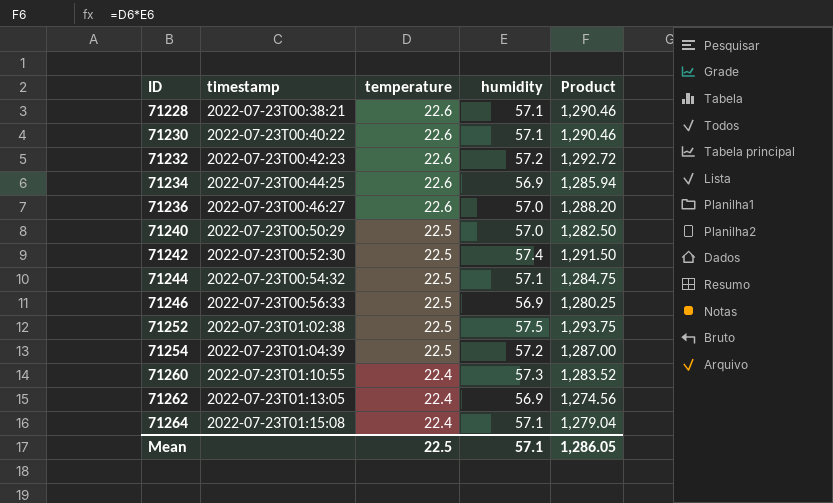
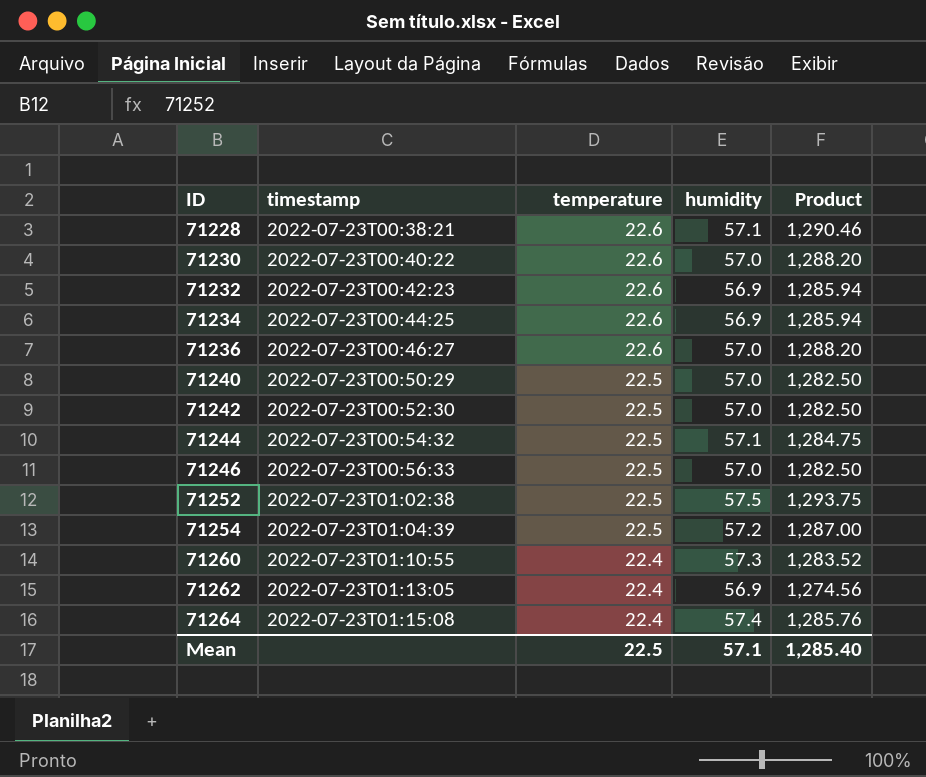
71230 | humidity: 57.1 -> 57.0
71230 | Product: 1,290.46 -> 1,288.20
71232 | humidity: 57.2 -> 56.9
71232 | Product: 1,292.72 -> 1,285.94
71242 | humidity: 57.4 -> 57.0
71242 | Product: 1,291.50 -> 1,282.50
71246 | humidity: 56.9 -> 57.0
71246 | Product: 1,280.25 -> 1,282.50
71264 | humidity: 57.1 -> 57.4
71264 | Product: 1,279.04 -> 1,285.76
Mean | Product: 1,286.05 -> 1,285.40

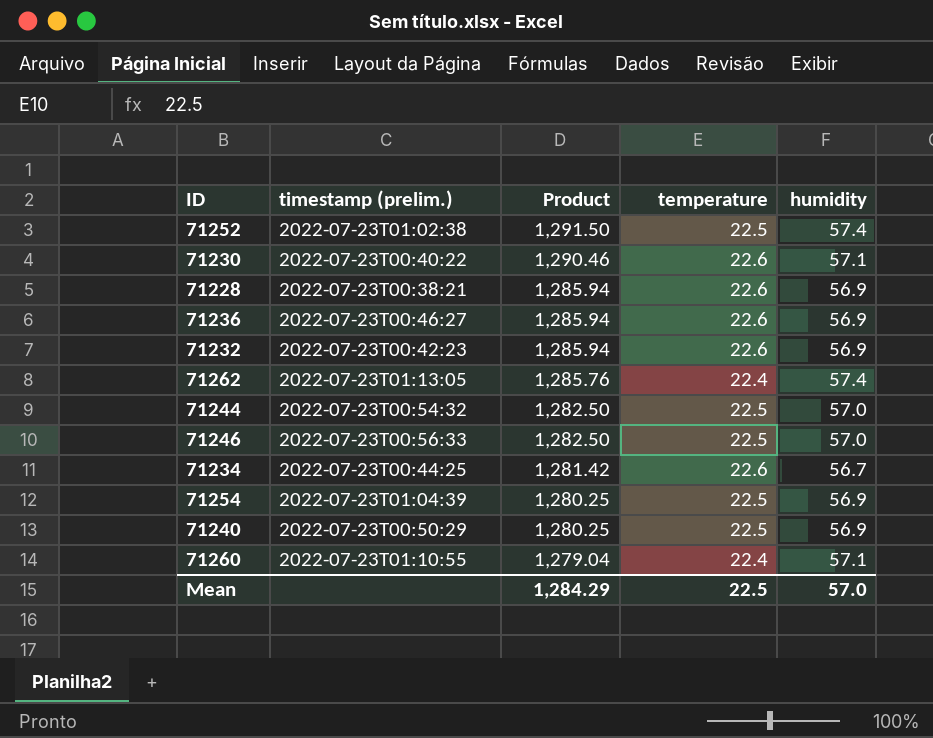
row order: ID ascending -> Product descending
column name: timestamp -> timestamp (prelim.)
column Product | position: 5 -> 3
row 71242: 2022-07-23T00:52:30 | 22.5 | 57.0 | 1,282.50 -> none
row 71264: 2022-07-23T01:15:08 | 22.4 | 57.4 | 1,285.76 -> none
71252 | Product: 1,293.75 -> 1,291.50
71252 | humidity: 57.5 -> 57.4
71230 | Product: 1,288.20 -> 1,290.46
71230 | humidity: 57.0 -> 57.1
71228 | Product: 1,290.46 -> 1,285.94
71228 | humidity: 57.1 -> 56.9
71236 | Product: 1,288.20 -> 1,285.94
71236 | humidity: 57.0 -> 56.9
71262 | Product: 1,274.56 -> 1,285.76
71262 | humidity: 56.9 -> 57.4
71244 | Product: 1,284.75 -> 1,282.50
71244 | humidity: 57.1 -> 57.0
71234 | Product: 1,285.94 -> 1,281.42
71234 | humidity: 56.9 -> 56.7
71254 | Product: 1,287.00 -> 1,280.25
71254 | humidity: 57.2 -> 56.9
71240 | Product: 1,282.50 -> 1,280.25
71240 | humidity: 57.0 -> 56.9
71260 | Product: 1,283.52 -> 1,279.04
71260 | humidity: 57.3 -> 57.1
Mean | Product: 1,285.40 -> 1,284.29
Mean | humidity: 57.1 -> 57.0

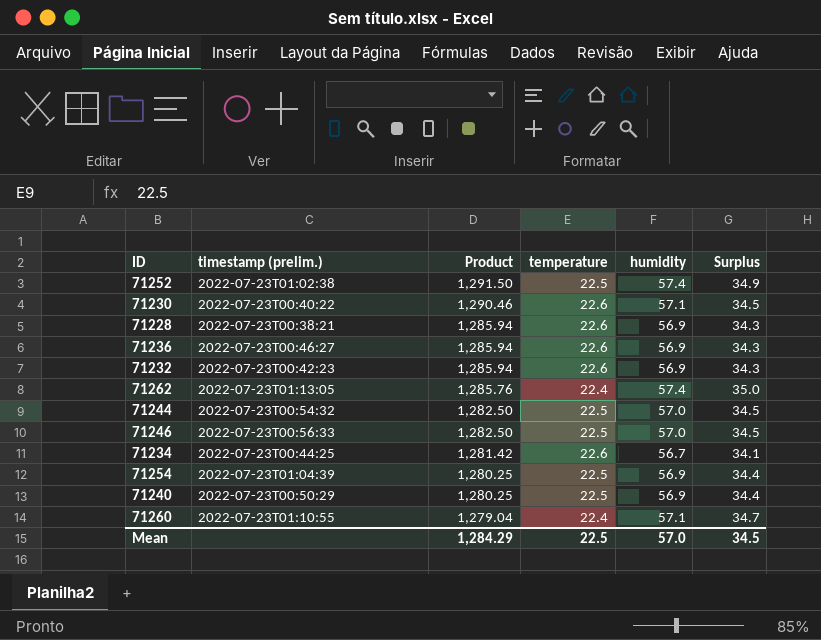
column Surplus | formula: none -> [humidity] - [temperature]

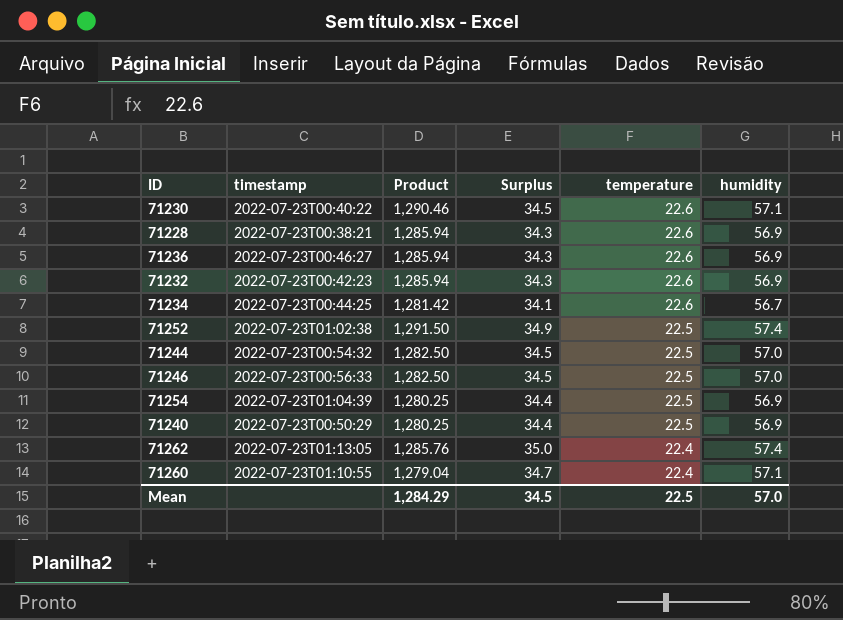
row order: Product descending -> temperature descending
column name: timestamp (prelim.) -> timestamp
column Surplus | position: 6 -> 4

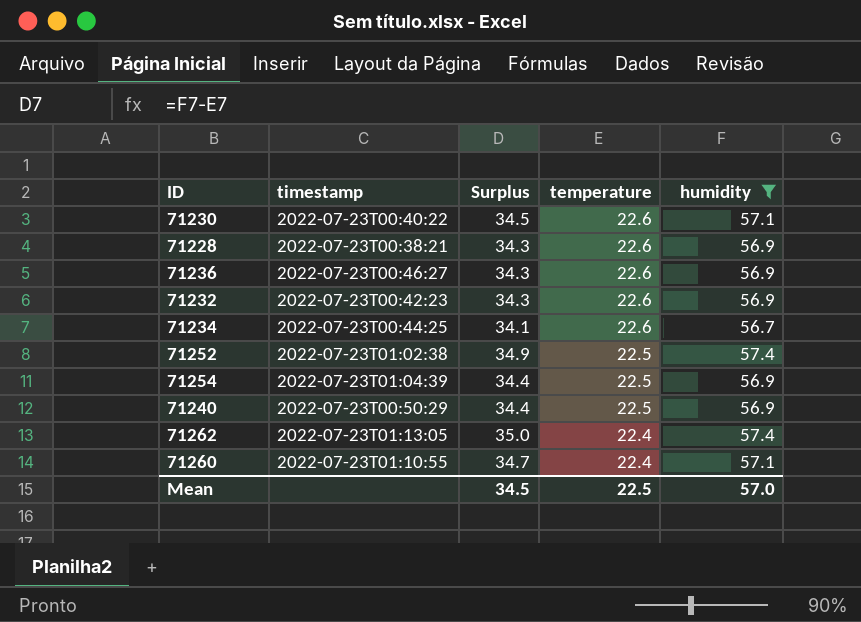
filter: none -> humidity != 57.0
column Product | formula: [temperature] * [humidity] -> none

